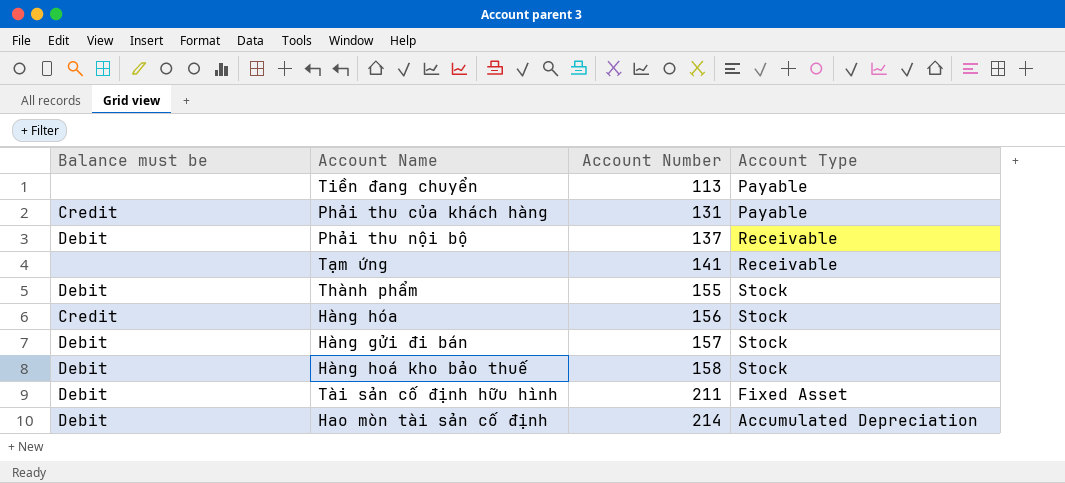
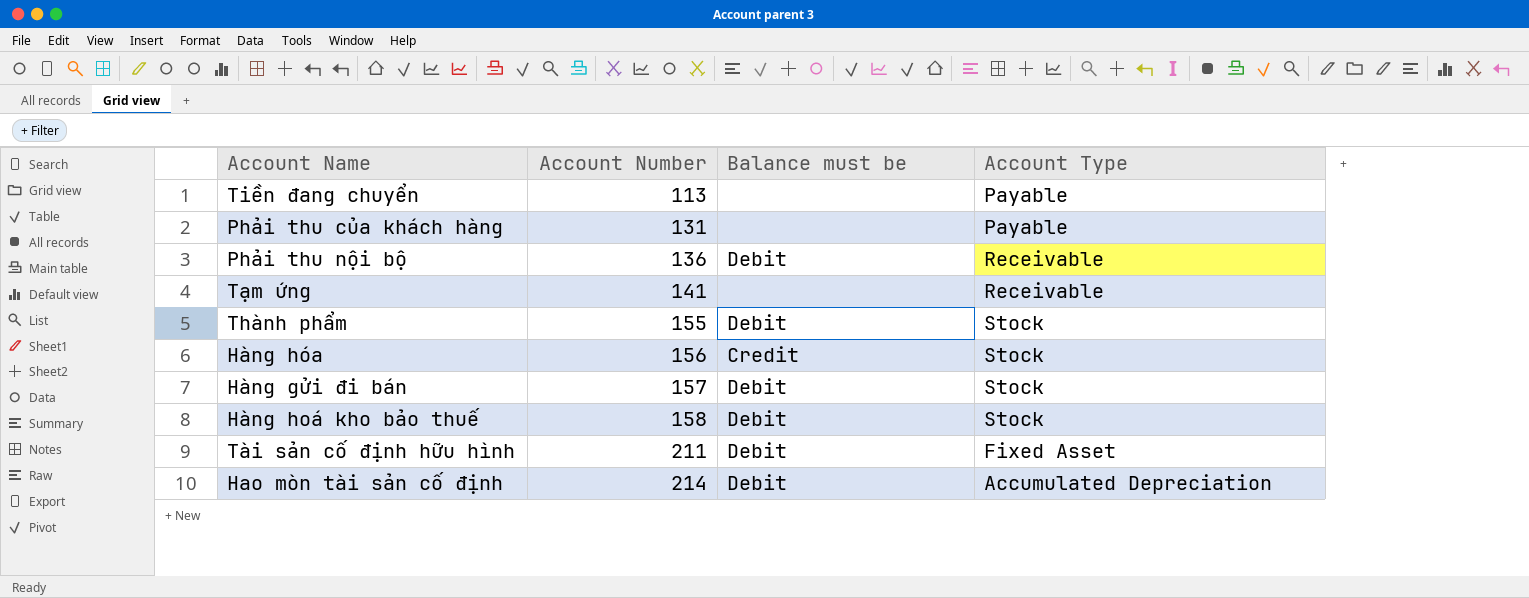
column Balance must be | position: 1 -> 3
Phải thu của khách hàng | Balance must be: Credit -> none
Phải thu nội bộ | Account Number: 137 -> 136

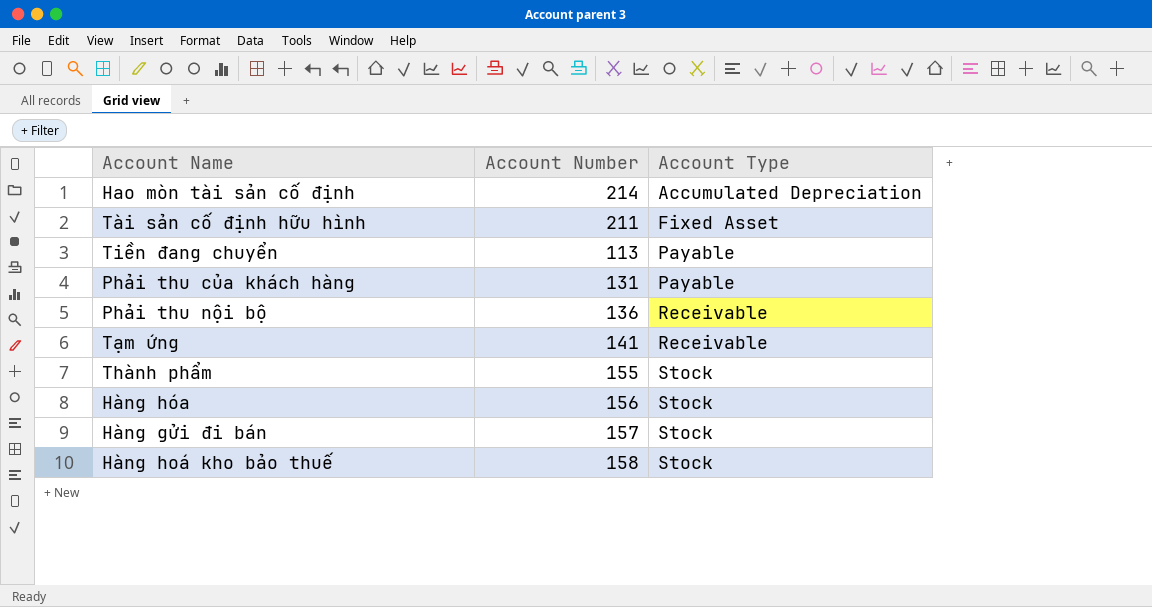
row order: Account Number ascending -> Account Type ascending
column Balance must be | position: 3 -> none

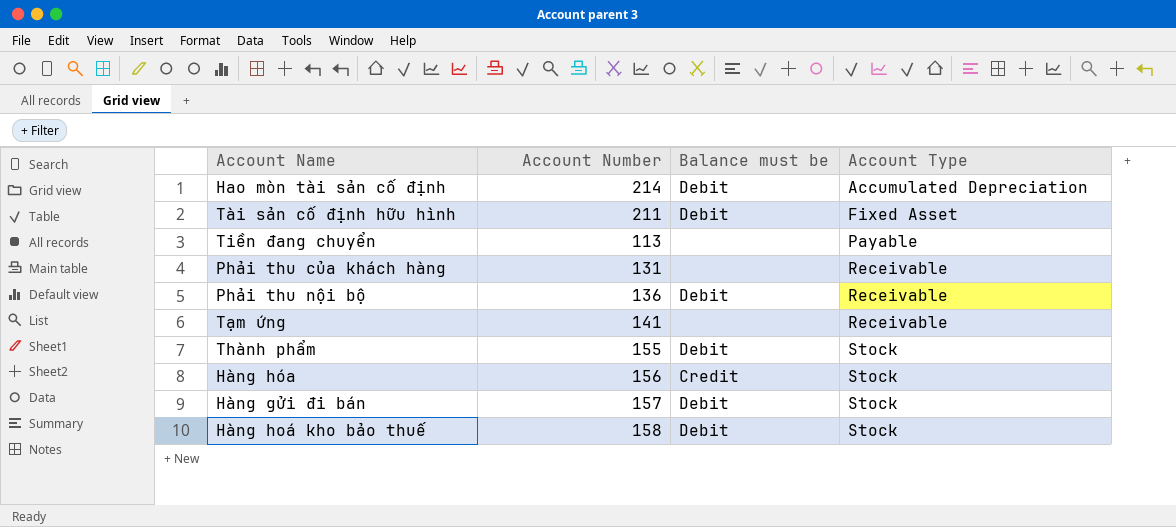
column Balance must be | position: none -> 3
Phải thu của khách hàng | Account Type: Payable -> Receivable

